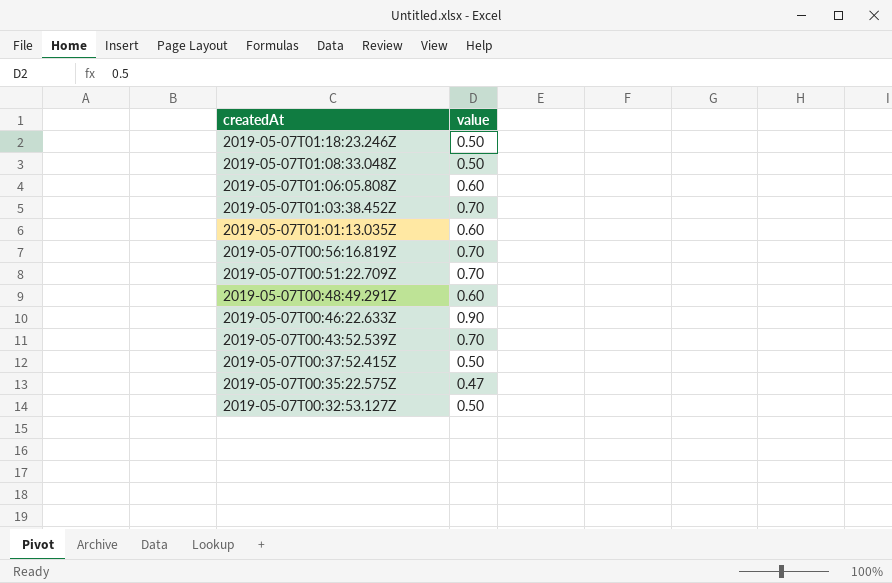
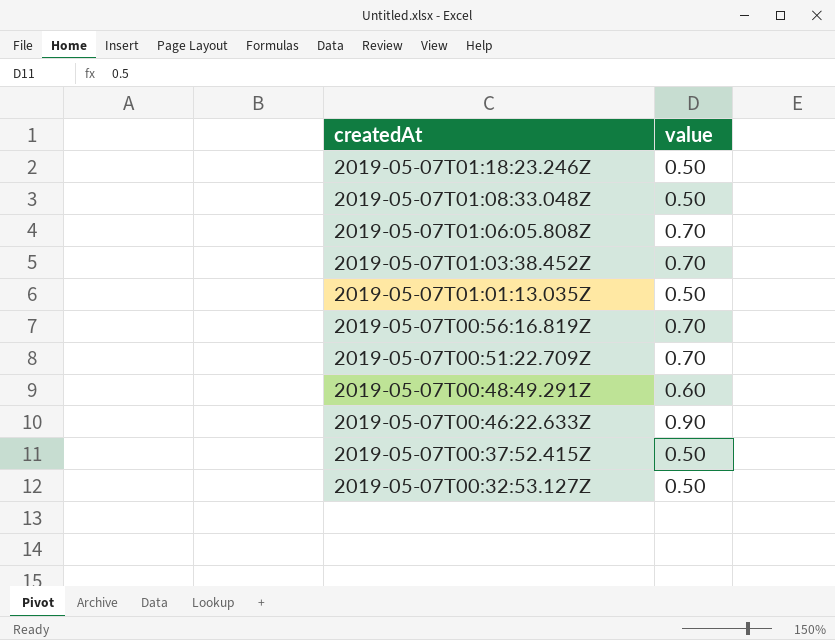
row 2019-05-07T00:43:52.539Z: 0.70 -> none
row 2019-05-07T00:35:22.575Z: 0.47 -> none
2019-05-07T01:06:05.808Z | value: 0.60 -> 0.70
2019-05-07T01:01:13.035Z | value: 0.60 -> 0.50

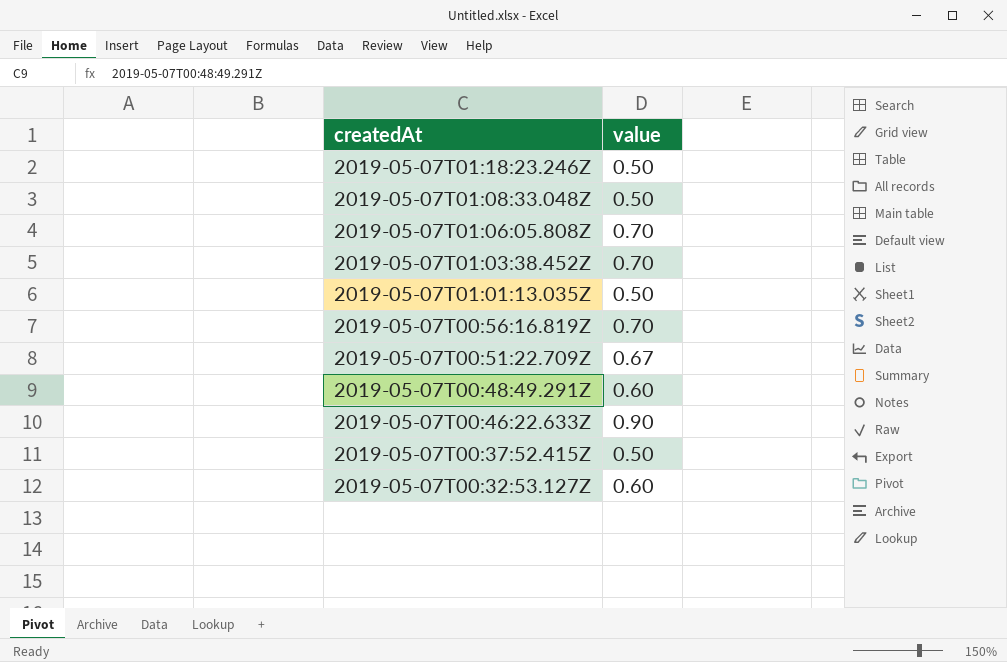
2019-05-07T00:51:22.709Z | value: 0.70 -> 0.67
2019-05-07T00:32:53.127Z | value: 0.50 -> 0.60

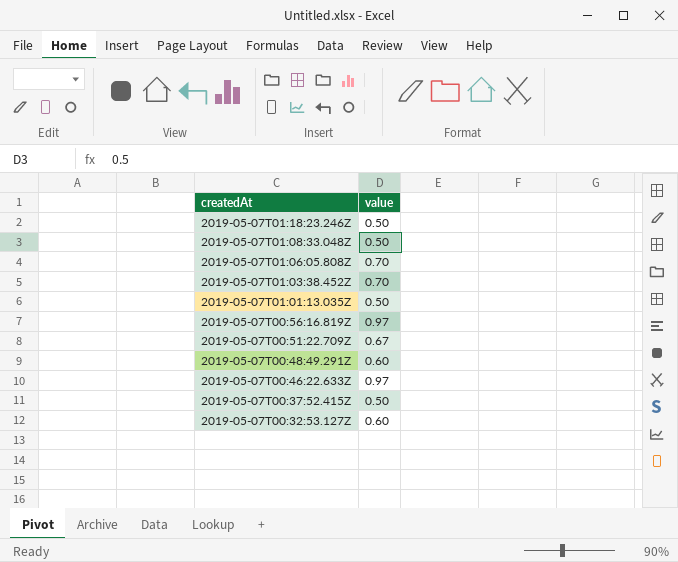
2019-05-07T00:56:16.819Z | value: 0.70 -> 0.97
2019-05-07T00:46:22.633Z | value: 0.90 -> 0.97

